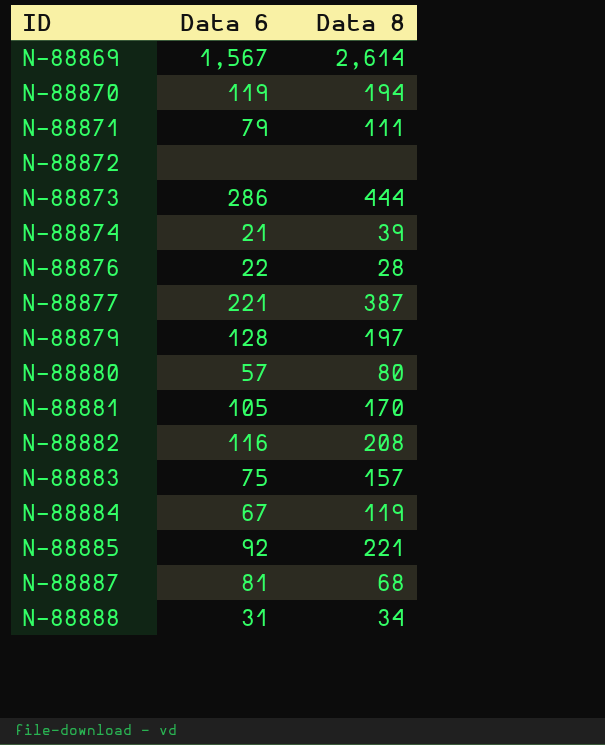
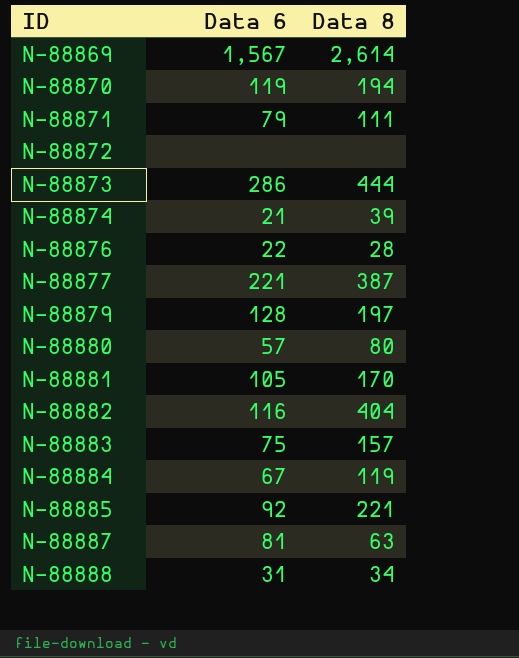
N-88882 | Data 8: 208 -> 404
N-88887 | Data 8: 68 -> 63

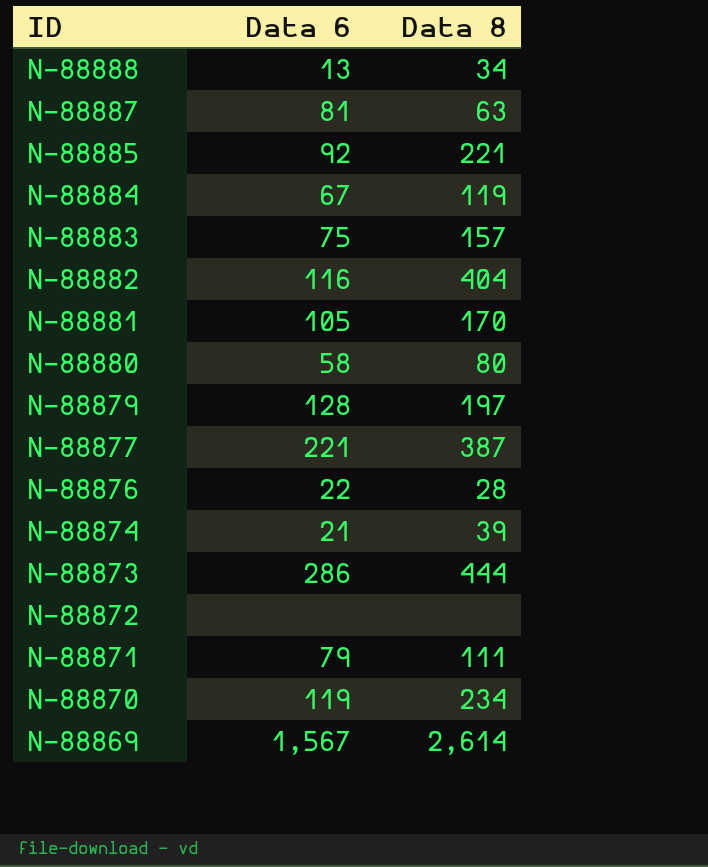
row order: ID ascending -> ID descending
N-88888 | Data 6: 31 -> 13
N-88880 | Data 6: 57 -> 58
N-88870 | Data 8: 194 -> 234

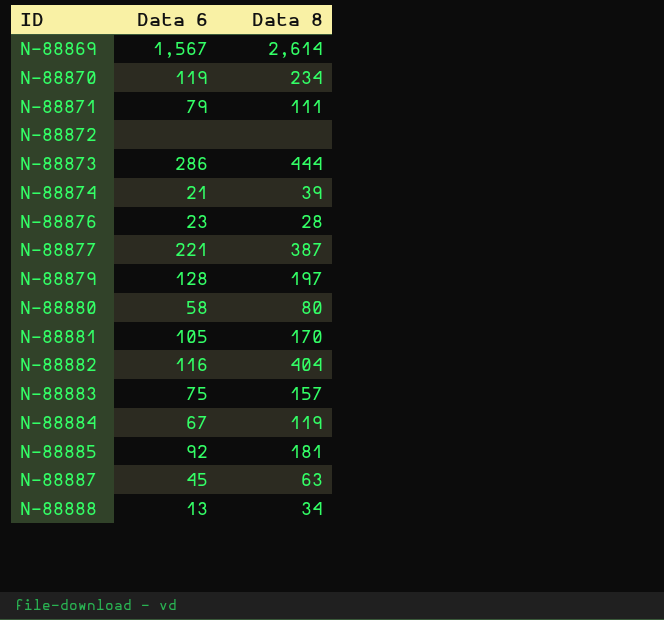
row order: ID descending -> ID ascending
N-88876 | Data 6: 22 -> 23
N-88885 | Data 8: 221 -> 181
N-88887 | Data 6: 81 -> 45

